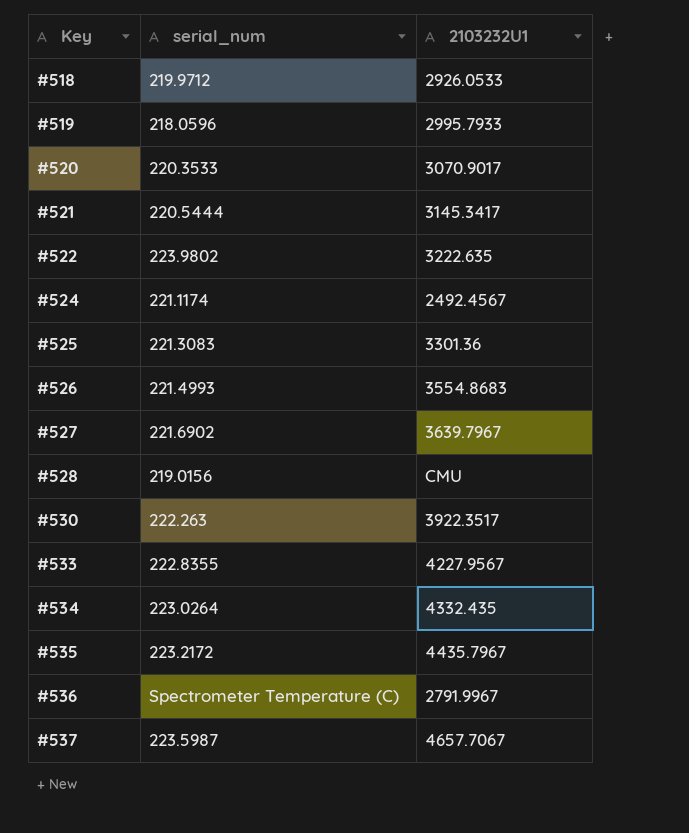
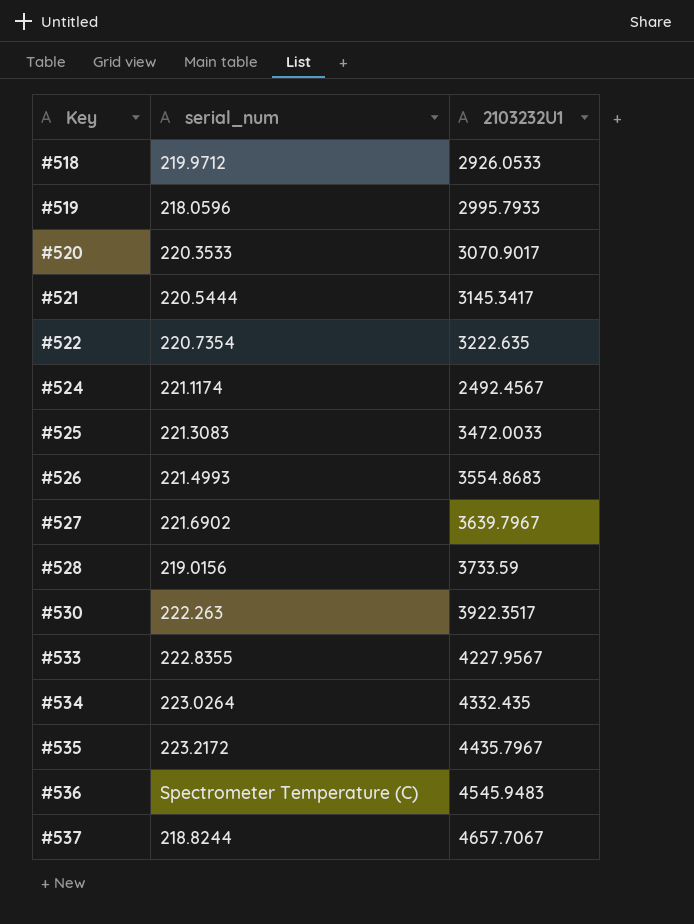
#522 | serial_num: 223.9802 -> 220.7354
#525 | 2103232U1: 3301.36 -> 3472.0033
#528 | 2103232U1: CMU -> 3733.59
#536 | 2103232U1: 2791.9967 -> 4545.9483
#537 | serial_num: 223.5987 -> 218.8244

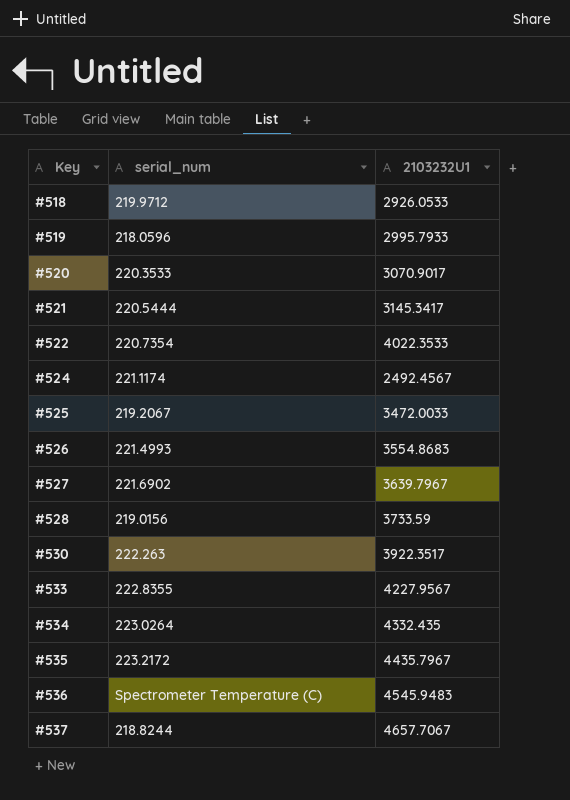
#522 | 2103232U1: 3222.635 -> 4022.3533
#525 | serial_num: 221.3083 -> 219.2067

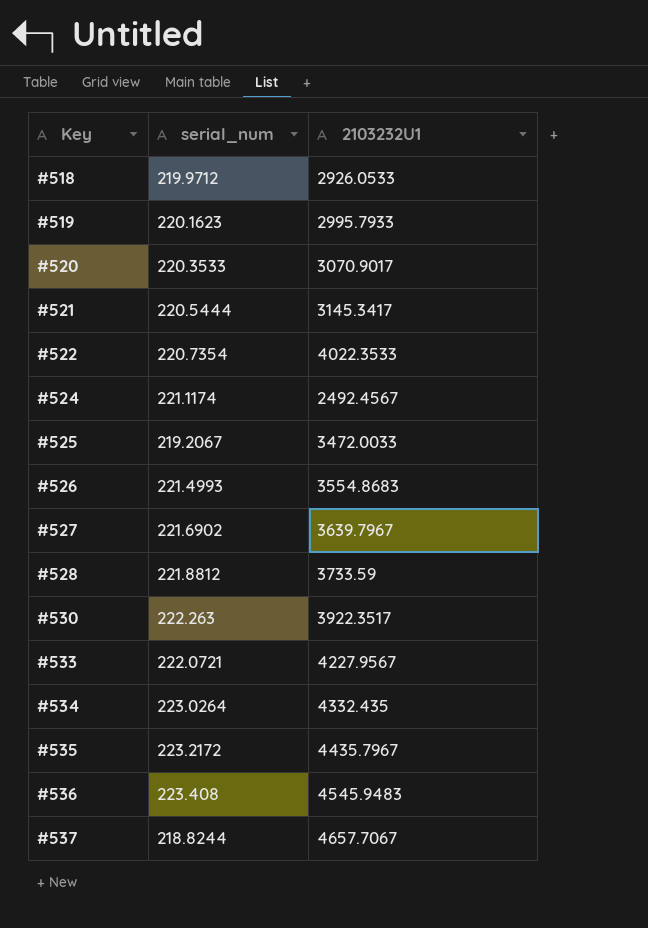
#519 | serial_num: 218.0596 -> 220.1623
#528 | serial_num: 219.0156 -> 221.8812
#533 | serial_num: 222.8355 -> 222.0721
#536 | serial_num: Spectrometer Temperature (C) -> 223.408

